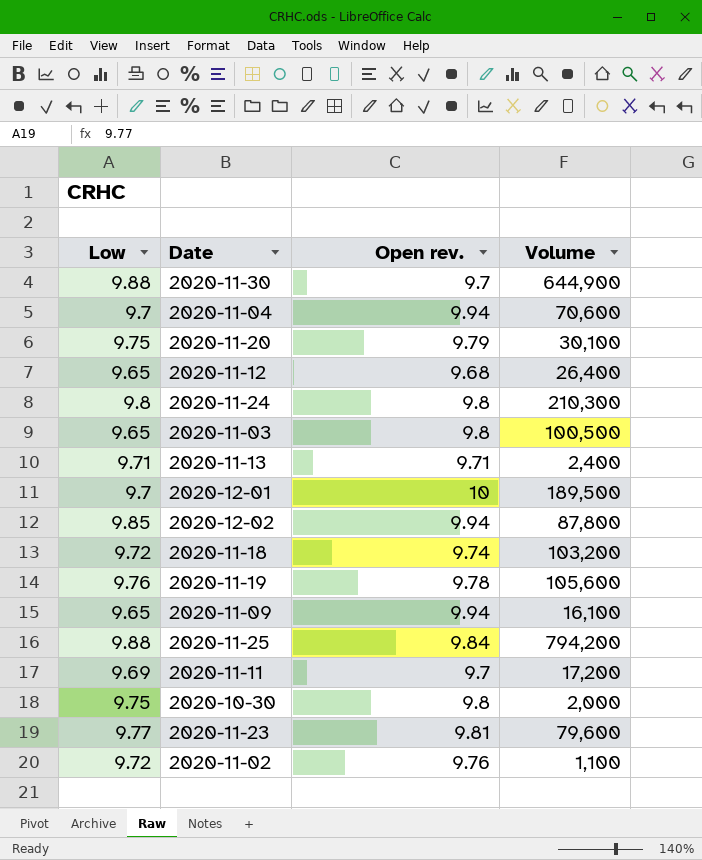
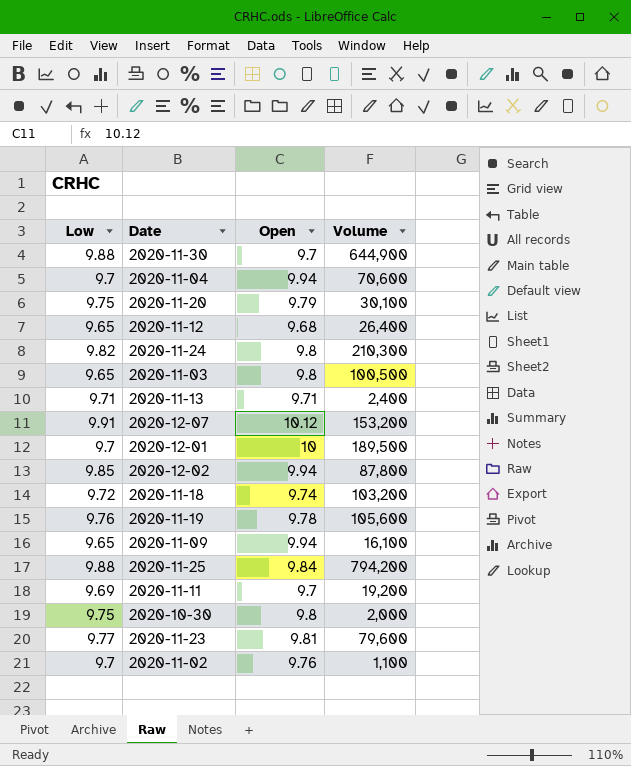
column name: Open rev. -> Open
2020-11-24 | Low: 9.8 -> 9.82
row 2020-12-07: none -> 9.91 | 10.12 | 153,200
2020-11-11 | Volume: 17,200 -> 19,200
2020-11-02 | Low: 9.72 -> 9.7

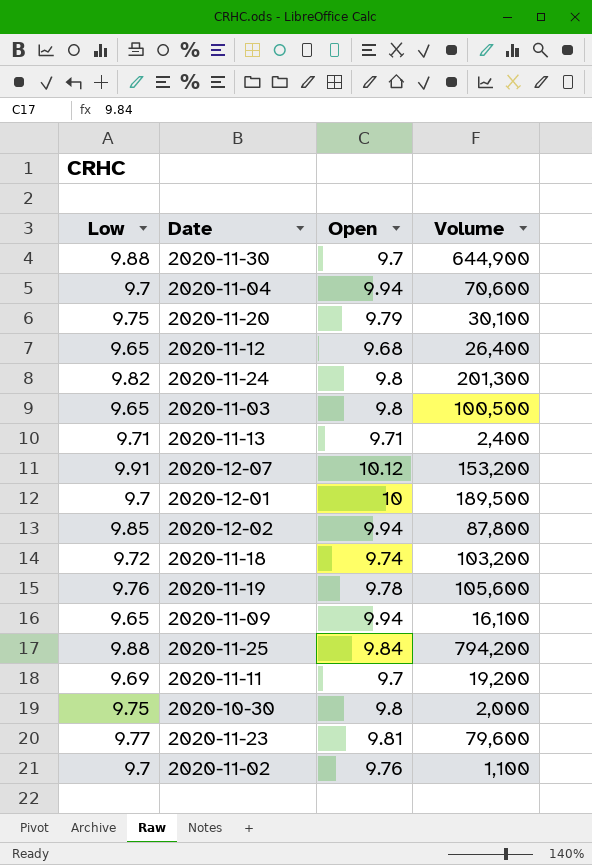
2020-11-24 | Volume: 210,300 -> 201,300

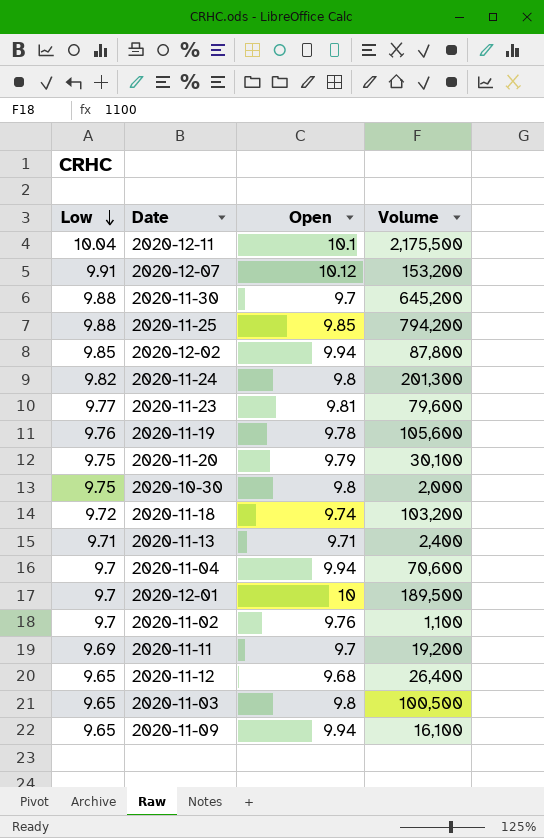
row order: none -> Low descending
row 2020-12-11: none -> 10.04 | 10.1 | 2,175,500
2020-11-30 | Volume: 644,900 -> 645,200
2020-11-25 | Open: 9.84 -> 9.85

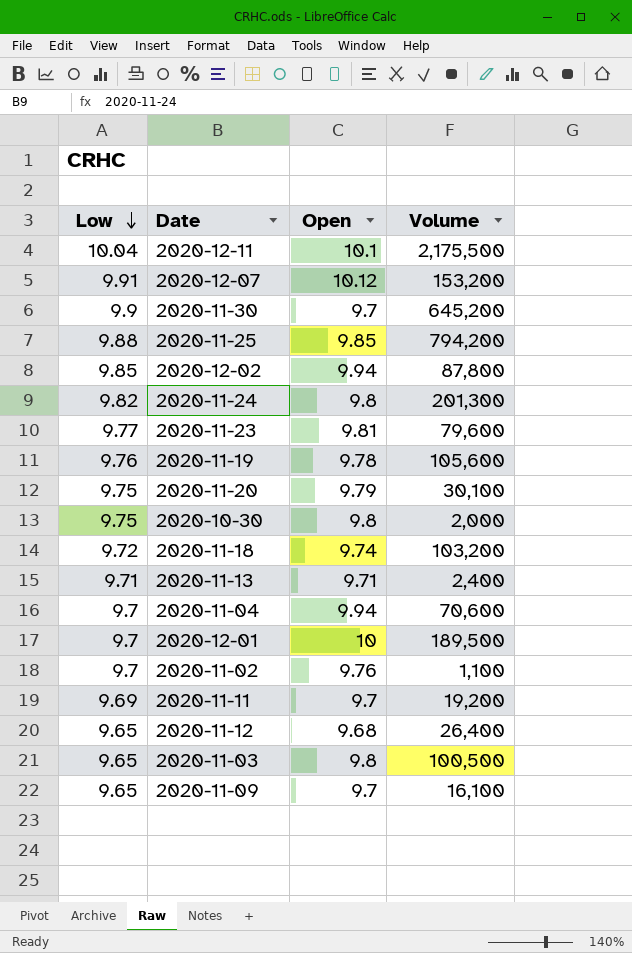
2020-11-30 | Low: 9.88 -> 9.9
2020-11-09 | Open: 9.94 -> 9.7

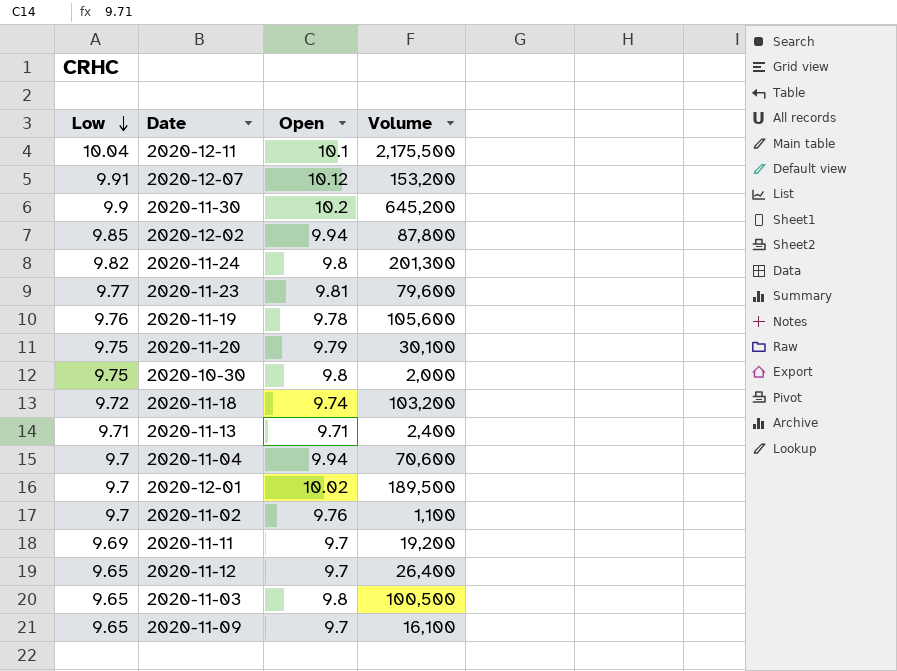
row 2020-11-25: 9.88 | 9.85 | 794,200 -> none
2020-11-30 | Open: 9.7 -> 10.2
2020-12-01 | Open: 10 -> 10.02
2020-11-12 | Open: 9.68 -> 9.7

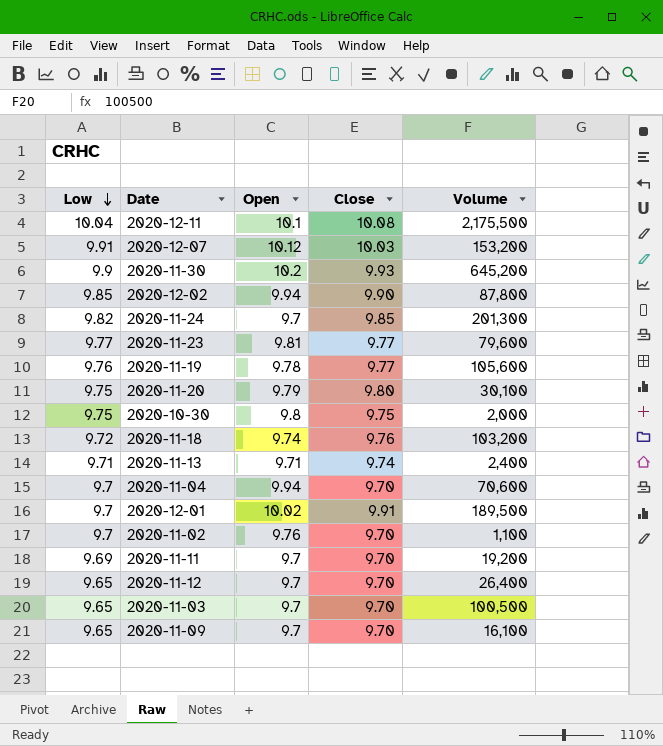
column Close | position: none -> 4
2020-11-24 | Open: 9.8 -> 9.7
2020-11-03 | Open: 9.8 -> 9.7

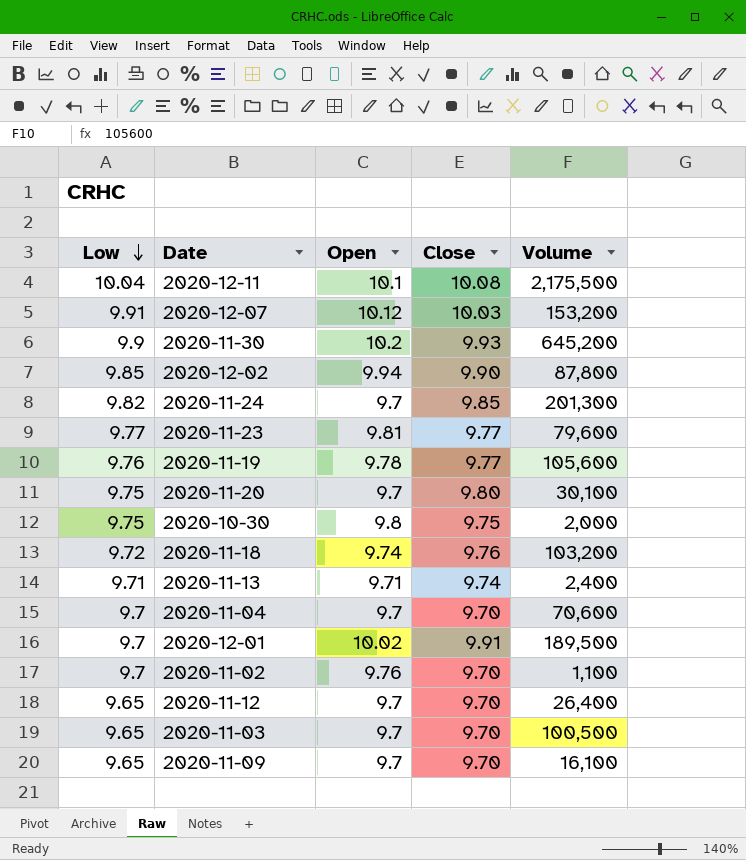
row 2020-11-11: 9.69 | 9.7 | 9.70 | 19,200 -> none
2020-11-20 | Open: 9.79 -> 9.7
2020-11-04 | Open: 9.94 -> 9.7

